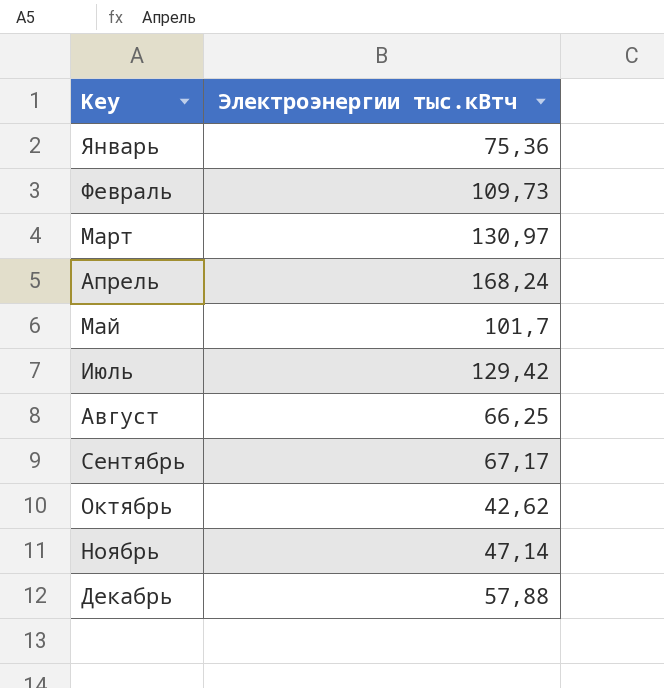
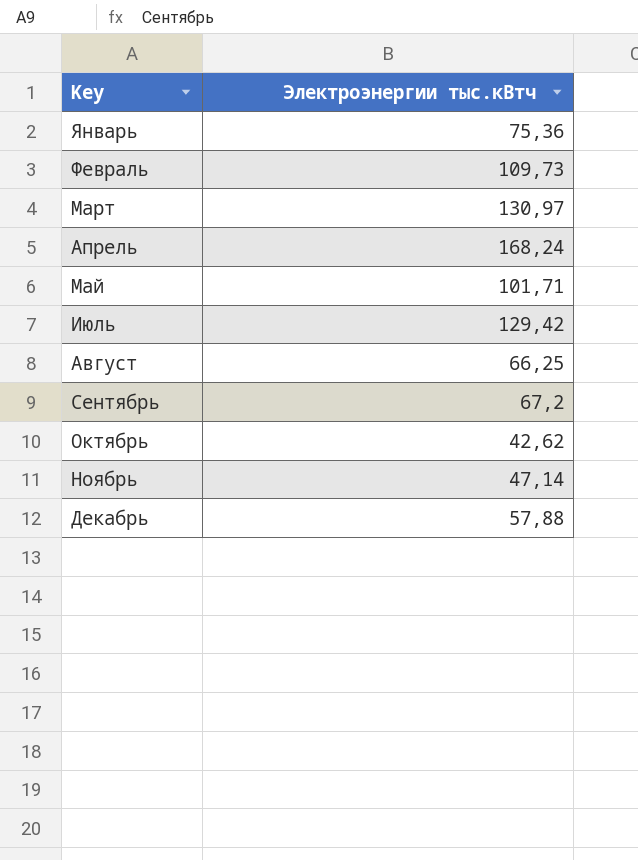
Май | Электроэнергии тыс.кВтч: 101,7 -> 101,71
Сентябрь | Электроэнергии тыс.кВтч: 67,17 -> 67,2

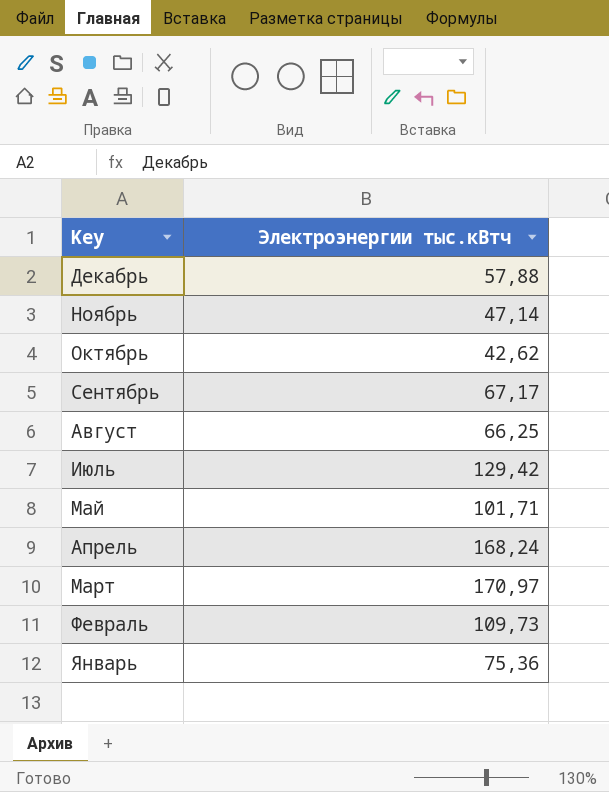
row order: Key ascending -> Key descending
Сентябрь | Электроэнергии тыс.кВтч: 67,2 -> 67,17
Март | Электроэнергии тыс.кВтч: 130,97 -> 170,97

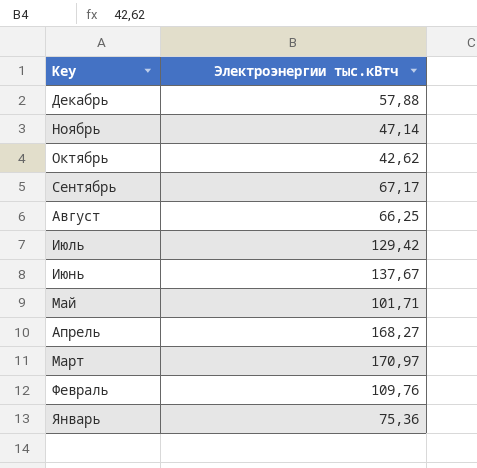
row Июнь: none -> 137,67
Апрель | Электроэнергии тыс.кВтч: 168,24 -> 168,27
Февраль | Электроэнергии тыс.кВтч: 109,73 -> 109,76

